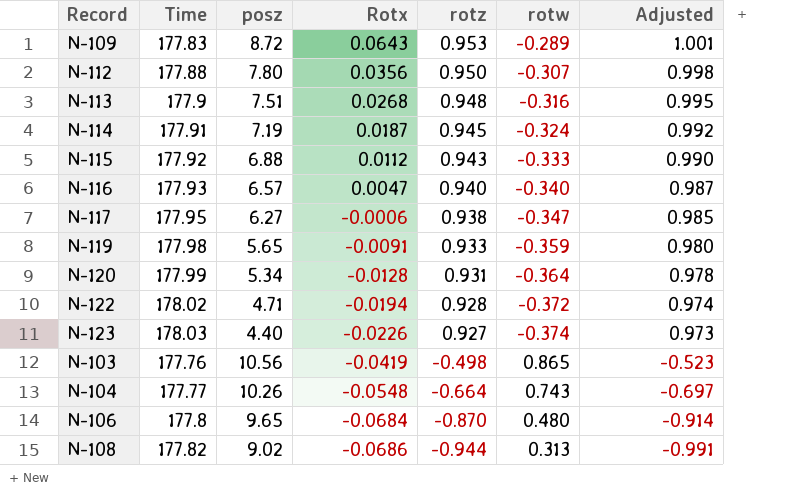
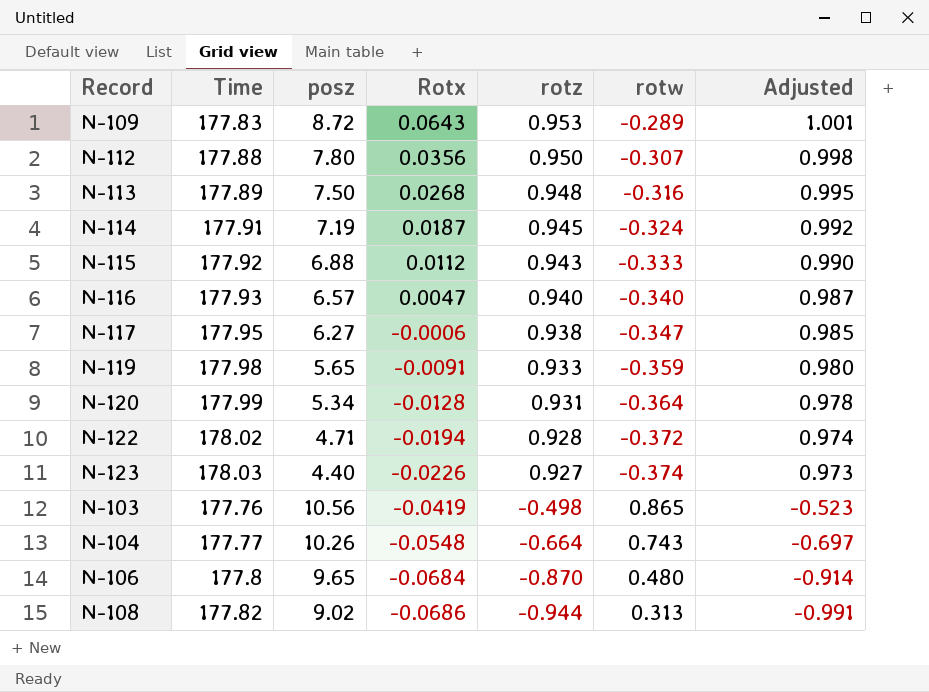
N-113 | Time: 177.9 -> 177.89
N-113 | posz: 7.51 -> 7.50

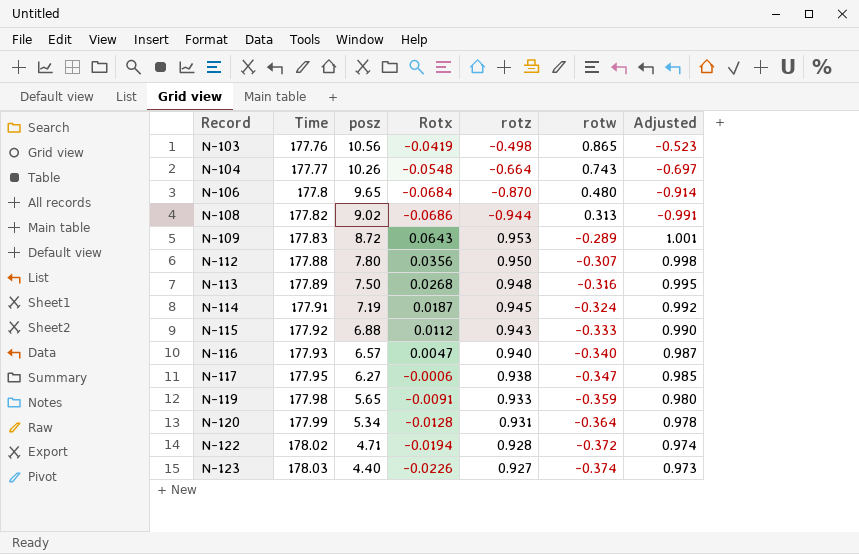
row order: Rotx descending -> Record ascending

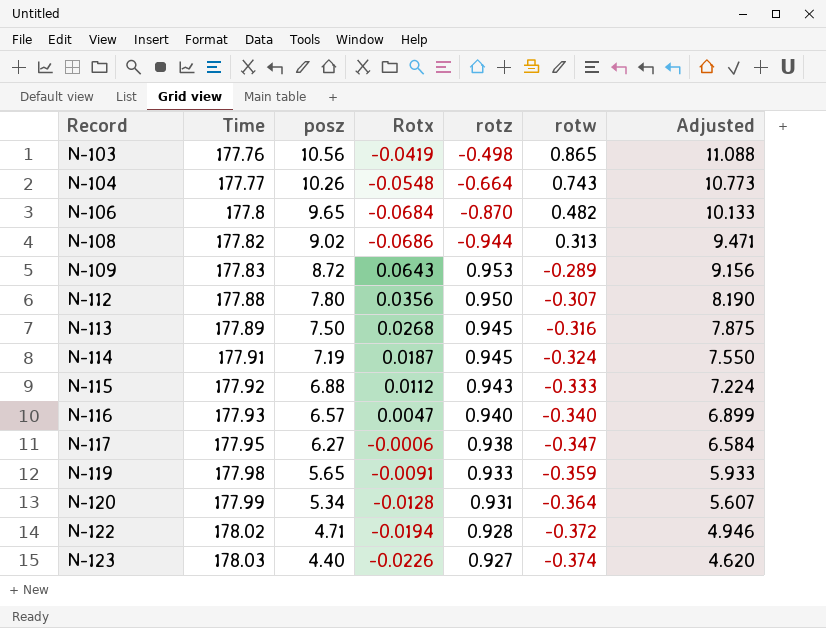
column Adjusted | formula: [rotz] * 1.05 -> [posz] * 1.05
N-106 | rotw: 0.480 -> 0.482
N-113 | rotz: 0.948 -> 0.945

